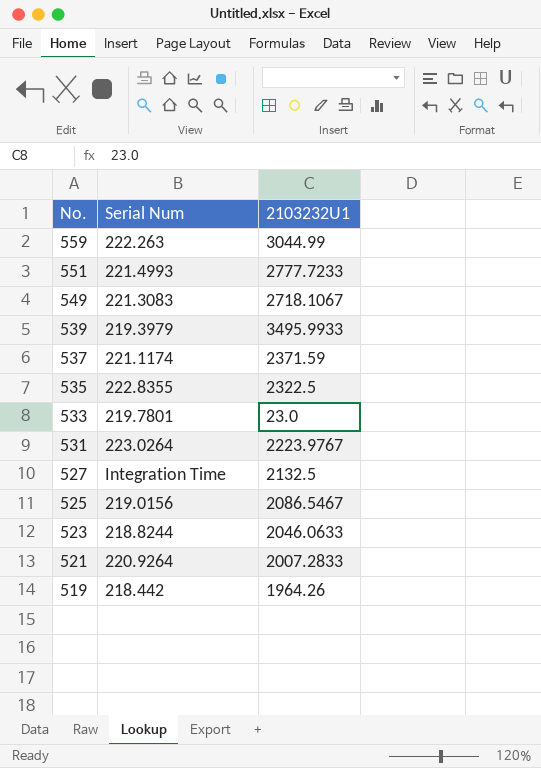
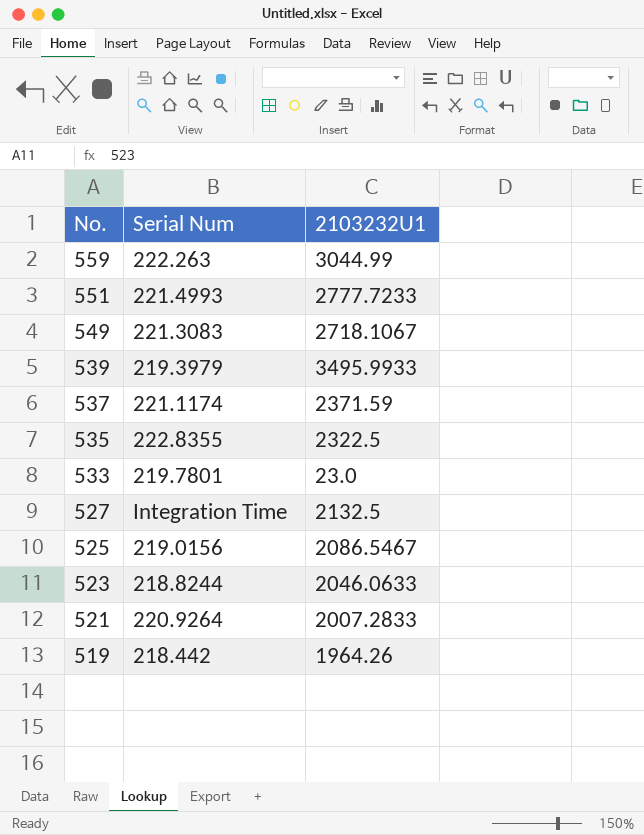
row 531: 223.0264 | 2223.9767 -> none

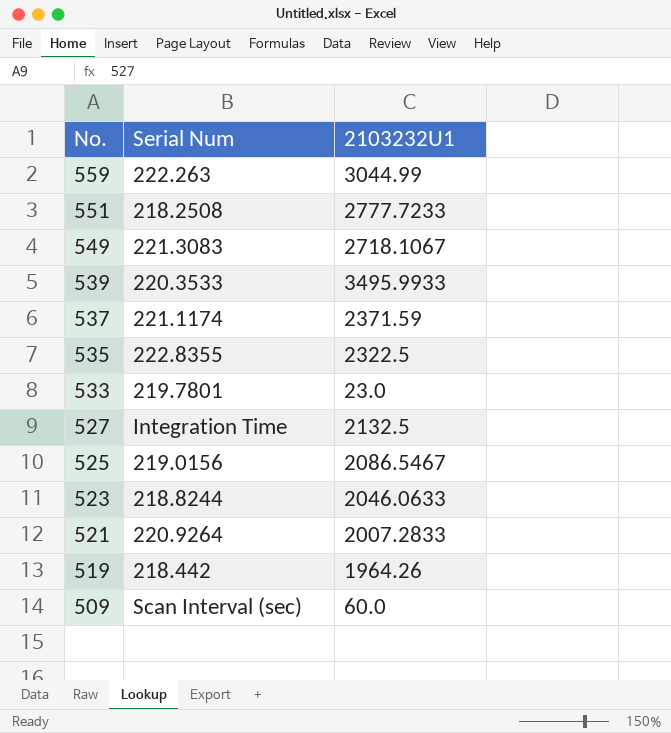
551 | Serial Num: 221.4993 -> 218.2508
539 | Serial Num: 219.3979 -> 220.3533
row 509: none -> Scan Interval (sec) | 60.0

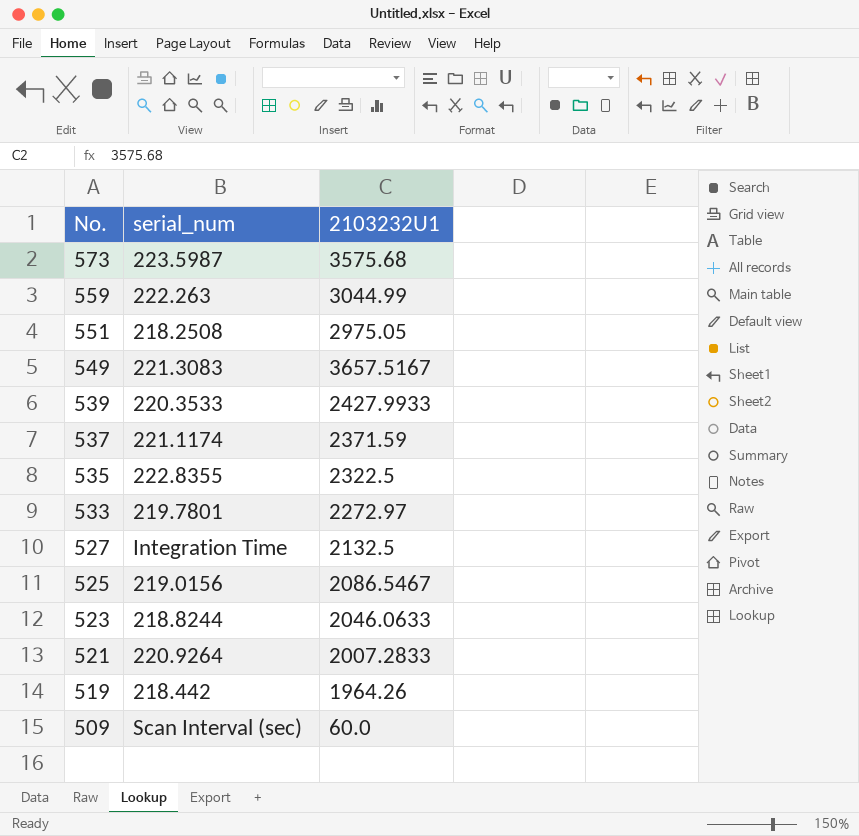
column name: Serial Num -> serial_num
row 573: none -> 223.5987 | 3575.68
551 | 2103232U1: 2777.7233 -> 2975.05
549 | 2103232U1: 2718.1067 -> 3657.5167
539 | 2103232U1: 3495.9933 -> 2427.9933
533 | 2103232U1: 23.0 -> 2272.97

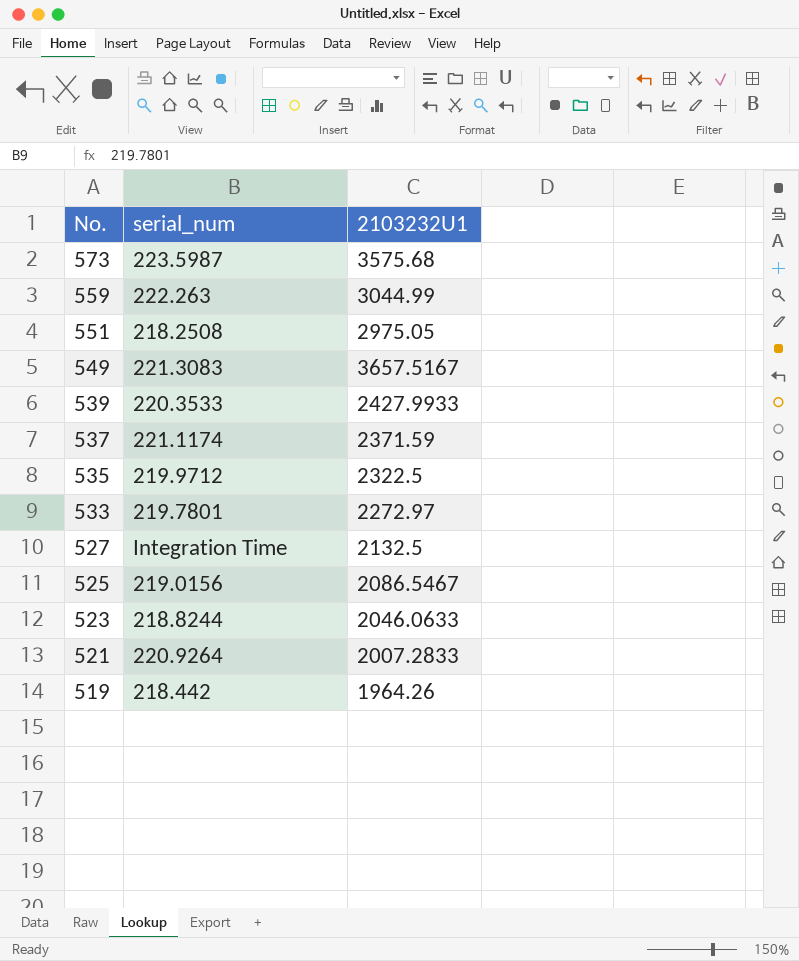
row 509: Scan Interval (sec) | 60.0 -> none
535 | serial_num: 222.8355 -> 219.9712

